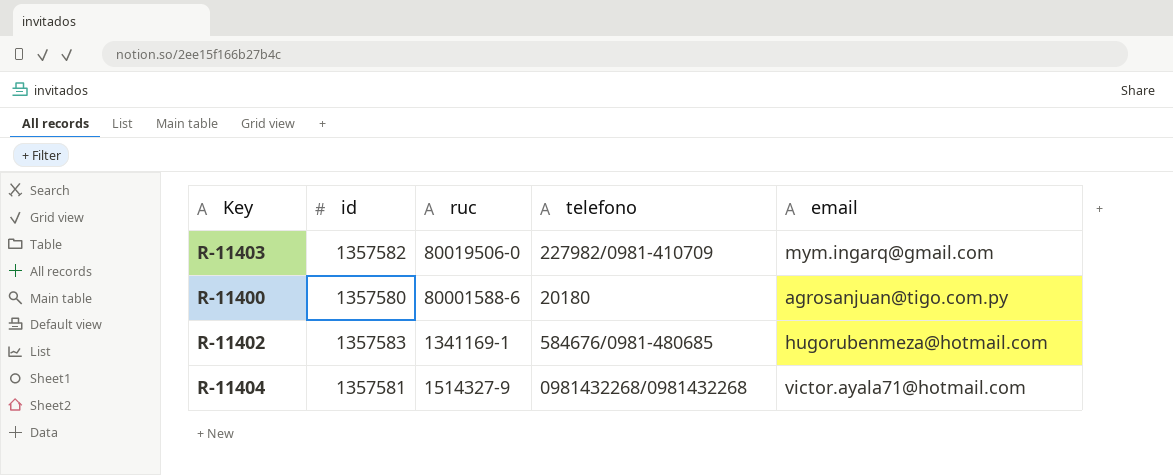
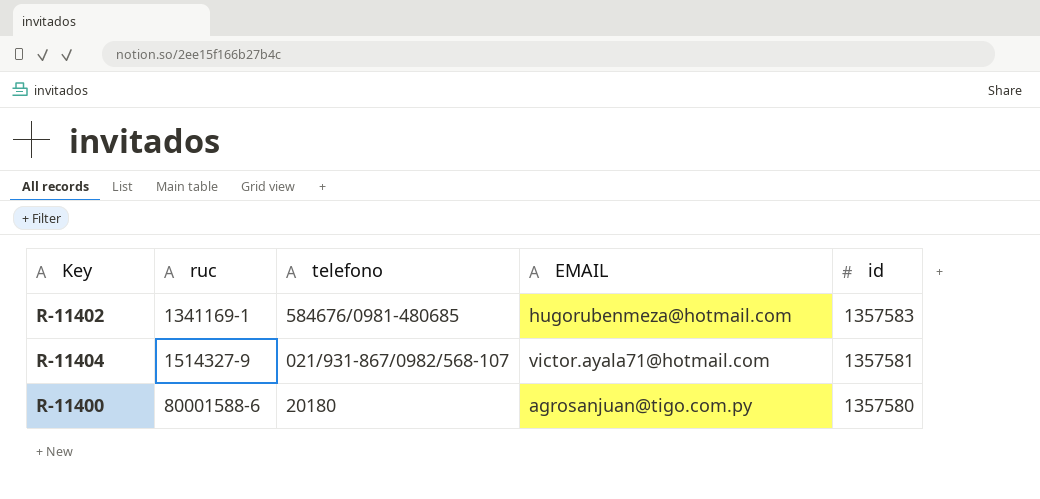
row order: none -> ruc ascending
column name: email -> EMAIL
column id | position: 2 -> 5
row R-11403: 1357582 | 80019506-0 | 227982/0981-410709 | mym.ingarq@gmail.com -> none
R-11404 | telefono: 0981432268/0981432268 -> 021/931-867/0982/568-107

